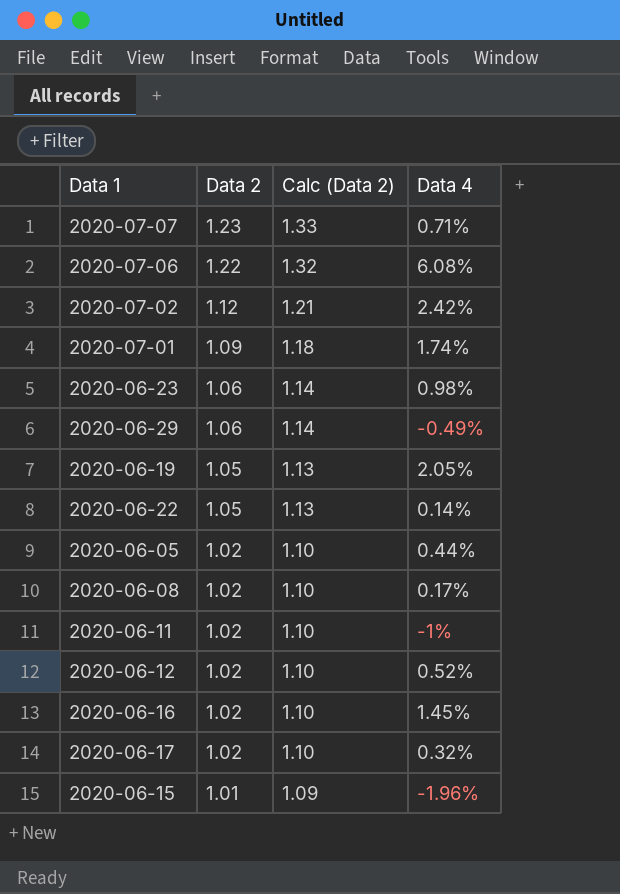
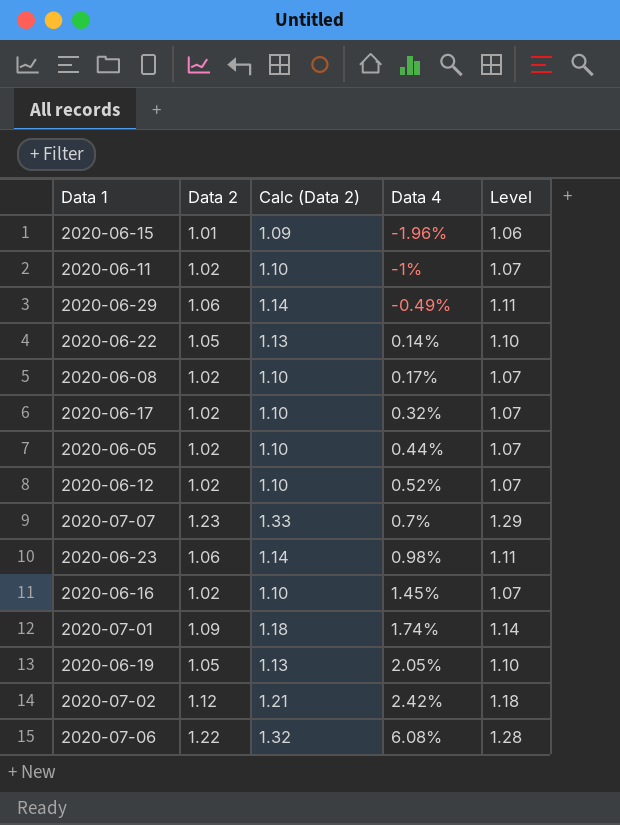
row order: Data 2 descending -> Data 4 ascending
column Level | formula: none -> [Data 2] * 1.05
2020-07-07 | Data 4: 0.71% -> 0.7%

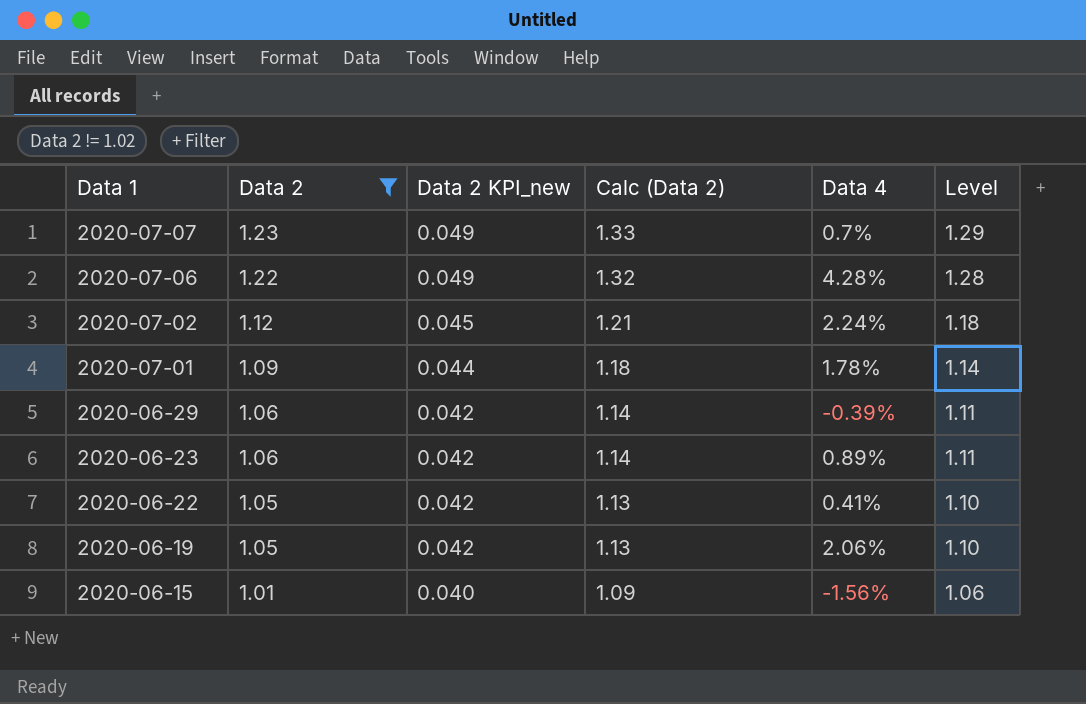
filter: none -> Data 2 != 1.02
row order: Data 4 ascending -> Data 1 descending
column Data 2 KPI_new | formula: none -> [Data 2] * 0.04
2020-07-06 | Data 4: 6.08% -> 4.28%
2020-07-02 | Data 4: 2.42% -> 2.24%
2020-07-01 | Data 4: 1.74% -> 1.78%
2020-06-29 | Data 4: -0.49% -> -0.39%
2020-06-23 | Data 4: 0.98% -> 0.89%
2020-06-22 | Data 4: 0.14% -> 0.41%
2020-06-19 | Data 4: 2.05% -> 2.06%
2020-06-15 | Data 4: -1.96% -> -1.56%

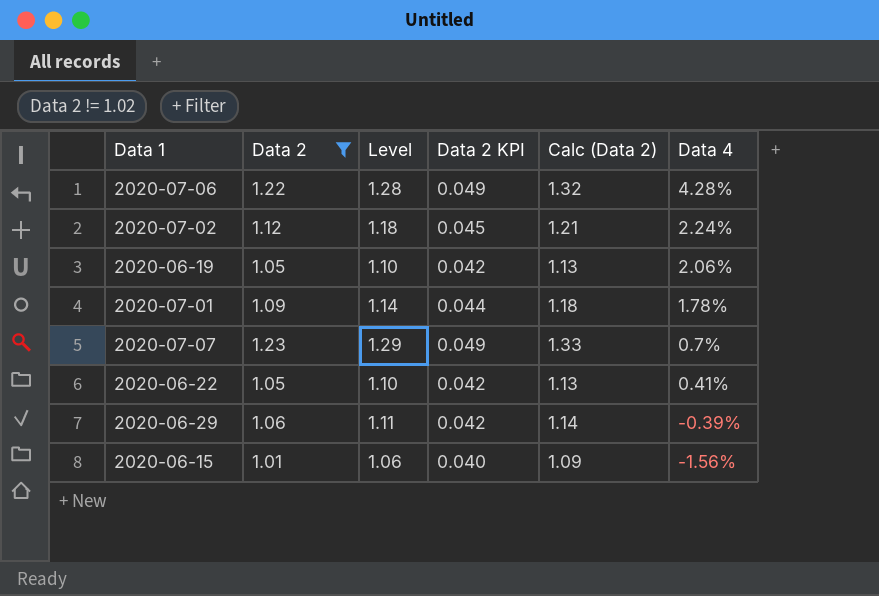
row order: Data 1 descending -> Data 4 descending
column Level | position: 6 -> 3
column name: Data 2 KPI_new -> Data 2 KPI
row 2020-06-23: 1.06 | 0.042 | 1.14 | 0.89% | 1.11 -> none

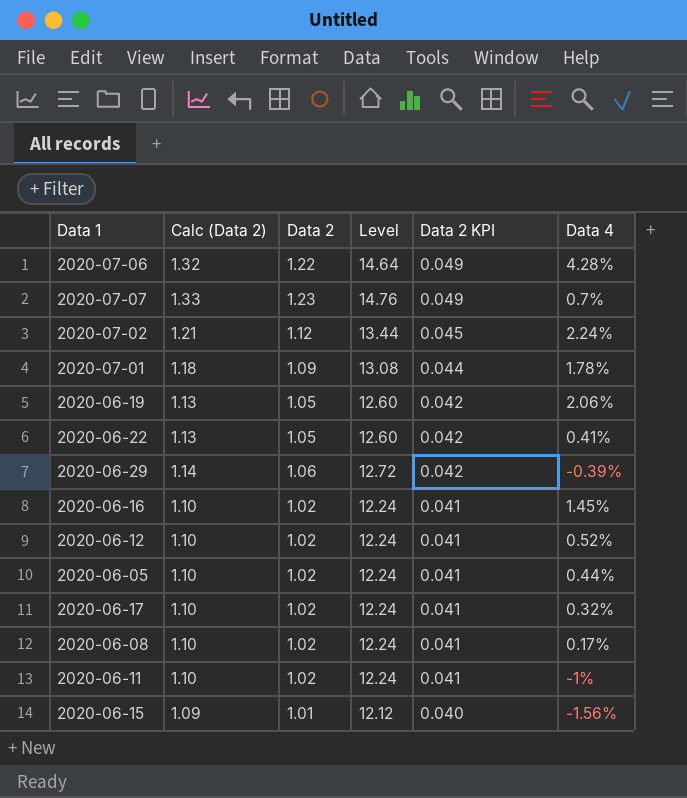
filter: Data 2 != 1.02 -> none
row order: Data 4 descending -> Data 2 KPI descending
column Calc (Data 2) | position: 5 -> 2
column Level | formula: [Data 2] * 1.05 -> [Data 2] * 12

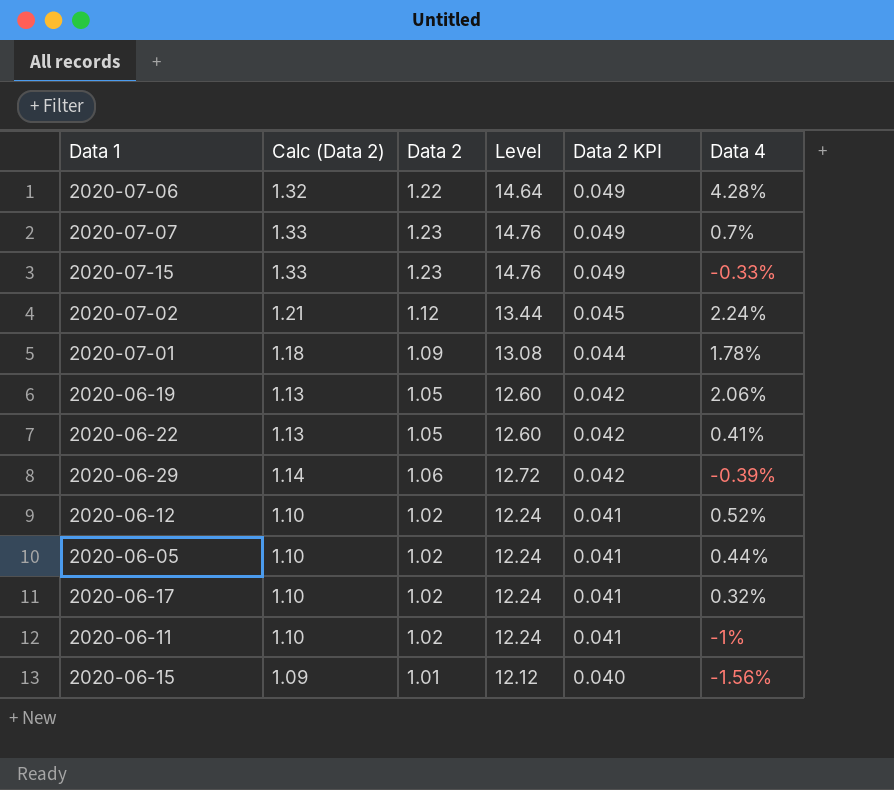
row 2020-06-16: 1.10 | 1.02 | 12.24 | 0.041 | 1.45% -> none
row 2020-06-08: 1.10 | 1.02 | 12.24 | 0.041 | 0.17% -> none
row 2020-07-15: none -> 1.33 | 1.23 | 14.76 | 0.049 | -0.33%

